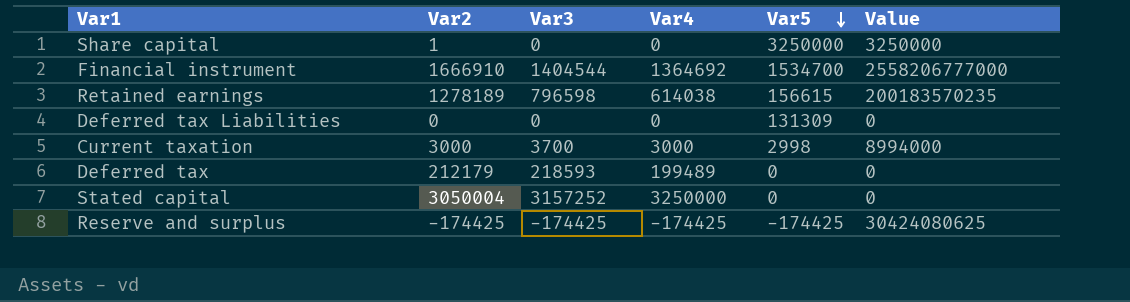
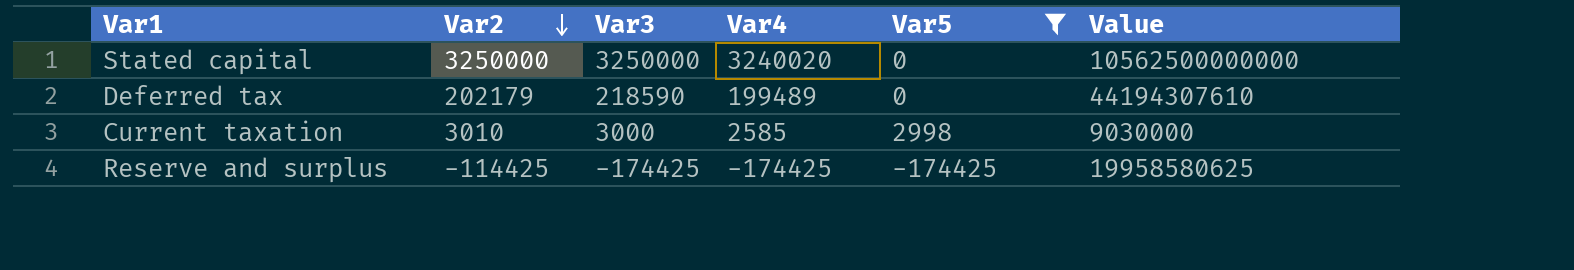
filter: none -> Var5 <= 2998
row order: Var5 descending -> Var2 descending
column Value | formula: [Var2] * [Var5] -> [Var2] * [Var3]
Stated capital | Var2: 3050004 -> 3250000
Stated capital | Var3: 3157252 -> 3250000
Stated capital | Var4: 3250000 -> 3240020
Deferred tax | Var2: 212179 -> 202179
Deferred tax | Var3: 218593 -> 218590
Current taxation | Var2: 3000 -> 3010
Current taxation | Var3: 3700 -> 3000
Current taxation | Var4: 3000 -> 2585
Reserve and surplus | Var2: -174425 -> -114425

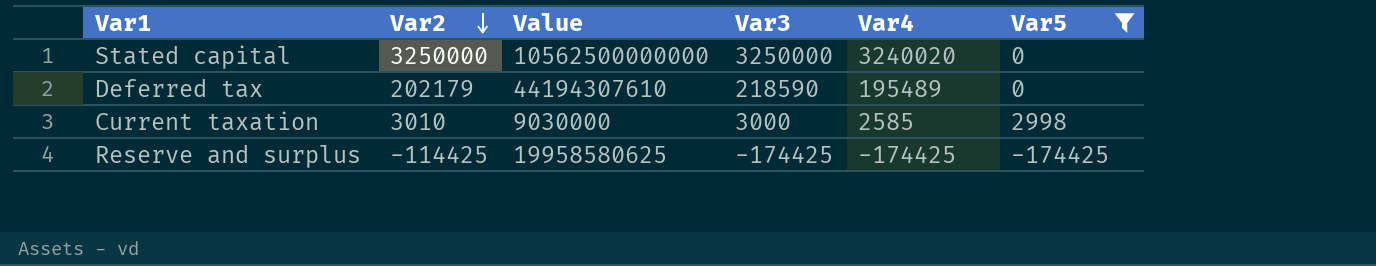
column Value | position: 6 -> 3
Deferred tax | Var4: 199489 -> 195489

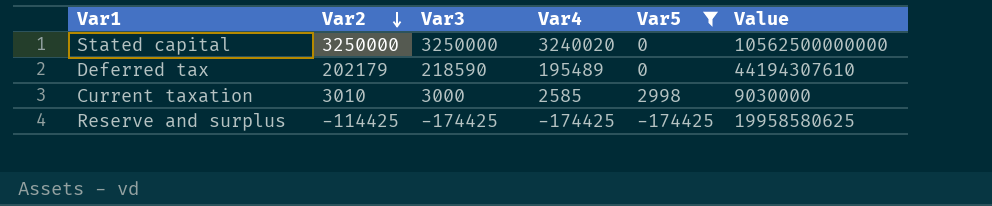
column Value | position: 3 -> 6

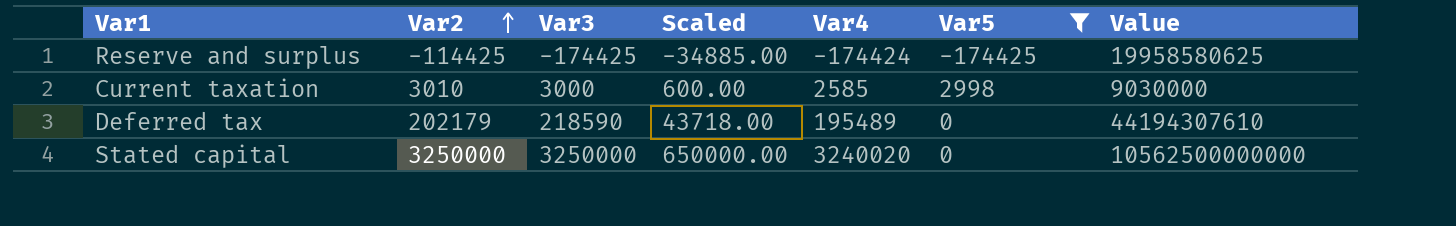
row order: Var2 descending -> Var2 ascending
column Scaled | formula: none -> [Var3] * 0.2
Reserve and surplus | Var4: -174425 -> -174424

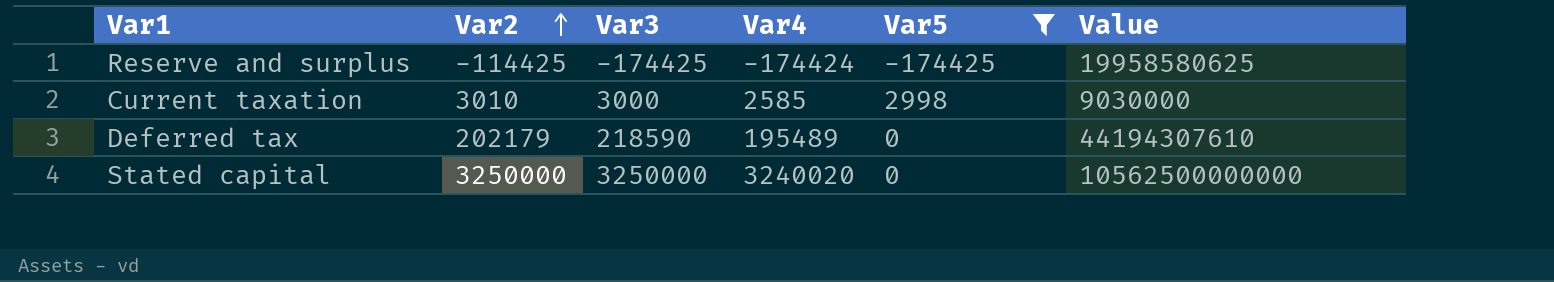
column Scaled | formula: [Var3] * 0.2 -> none

